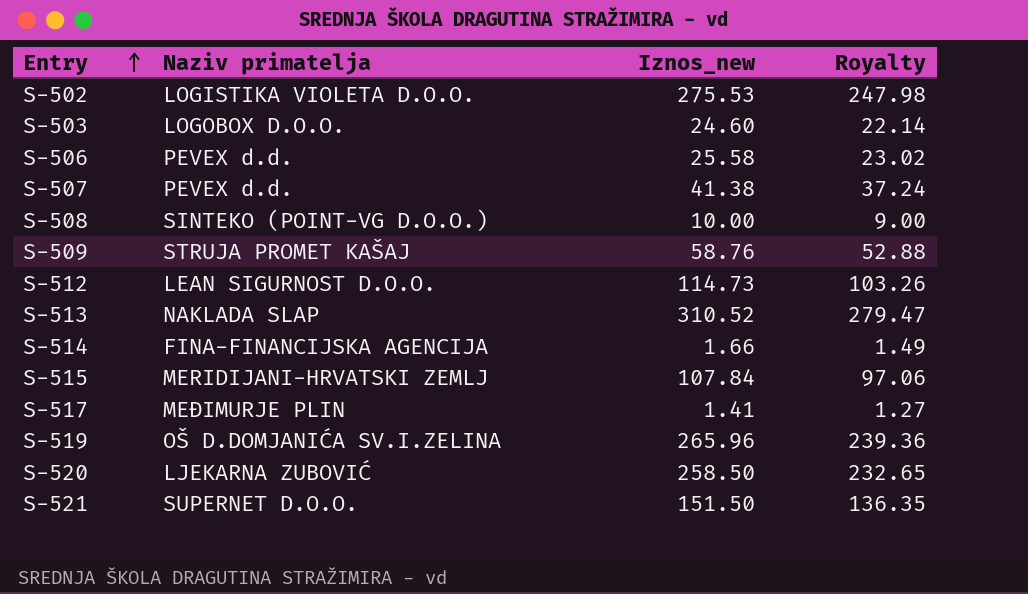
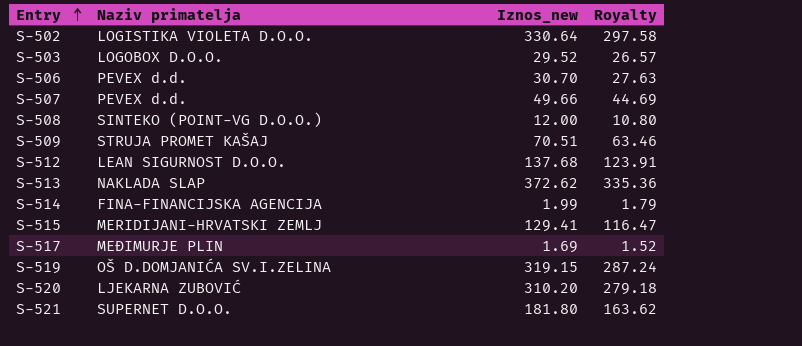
S-502 | Iznos_new: 275.53 -> 330.64
S-502 | Royalty: 247.98 -> 297.58
S-503 | Iznos_new: 24.60 -> 29.52
S-503 | Royalty: 22.14 -> 26.57
S-506 | Iznos_new: 25.58 -> 30.70
S-506 | Royalty: 23.02 -> 27.63
S-507 | Iznos_new: 41.38 -> 49.66
S-507 | Royalty: 37.24 -> 44.69
S-508 | Iznos_new: 10.00 -> 12.00
S-508 | Royalty: 9.00 -> 10.80
S-509 | Iznos_new: 58.76 -> 70.51
S-509 | Royalty: 52.88 -> 63.46
S-512 | Iznos_new: 114.73 -> 137.68
S-512 | Royalty: 103.26 -> 123.91
S-513 | Iznos_new: 310.52 -> 372.62
S-513 | Royalty: 279.47 -> 335.36
S-514 | Iznos_new: 1.66 -> 1.99
S-514 | Royalty: 1.49 -> 1.79
S-515 | Iznos_new: 107.84 -> 129.41
S-515 | Royalty: 97.06 -> 116.47
S-517 | Iznos_new: 1.41 -> 1.69
S-517 | Royalty: 1.27 -> 1.52
S-519 | Iznos_new: 265.96 -> 319.15
S-519 | Royalty: 239.36 -> 287.24
S-520 | Iznos_new: 258.50 -> 310.20
S-520 | Royalty: 232.65 -> 279.18
S-521 | Iznos_new: 151.50 -> 181.80
S-521 | Royalty: 136.35 -> 163.62

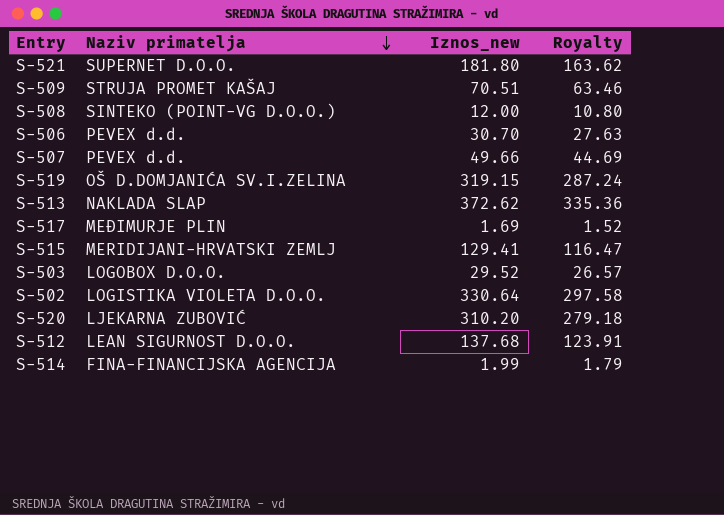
row order: Entry ascending -> Naziv primatelja descending

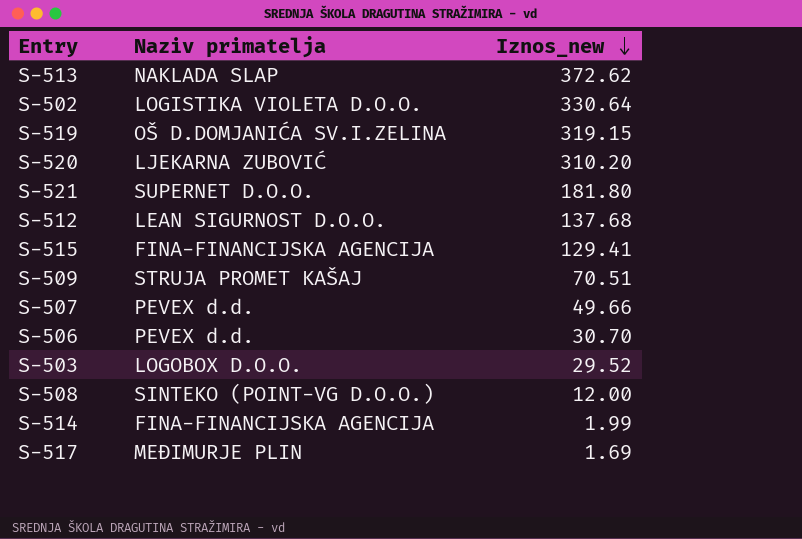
row order: Naziv primatelja descending -> Iznos_new descending
column Royalty | formula: [Iznos_new] * 0.9 -> none
S-515 | Naziv primatelja: MERIDIJANI-HRVATSKI ZEMLJ -> FINA-FINANCIJSKA AGENCIJA

